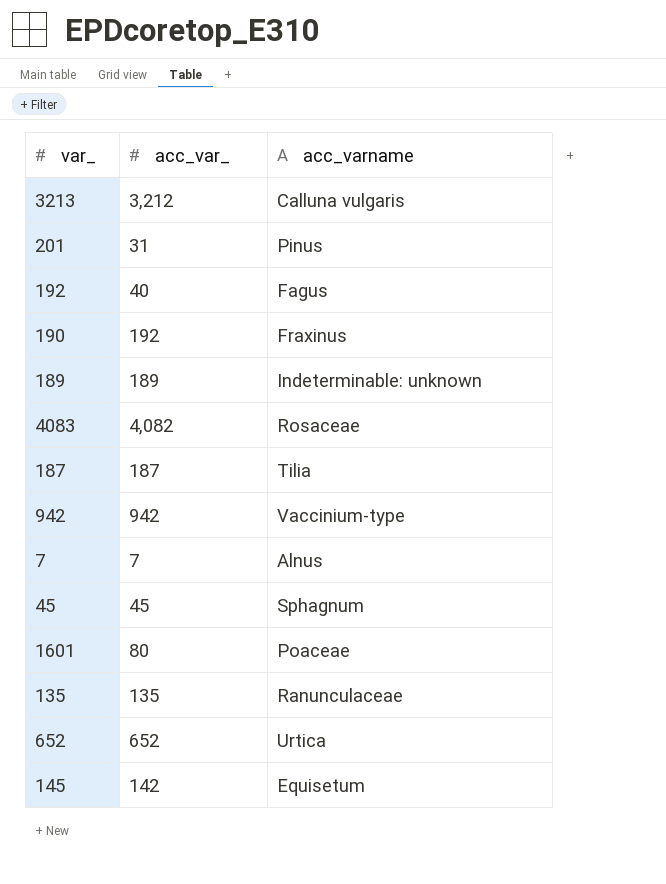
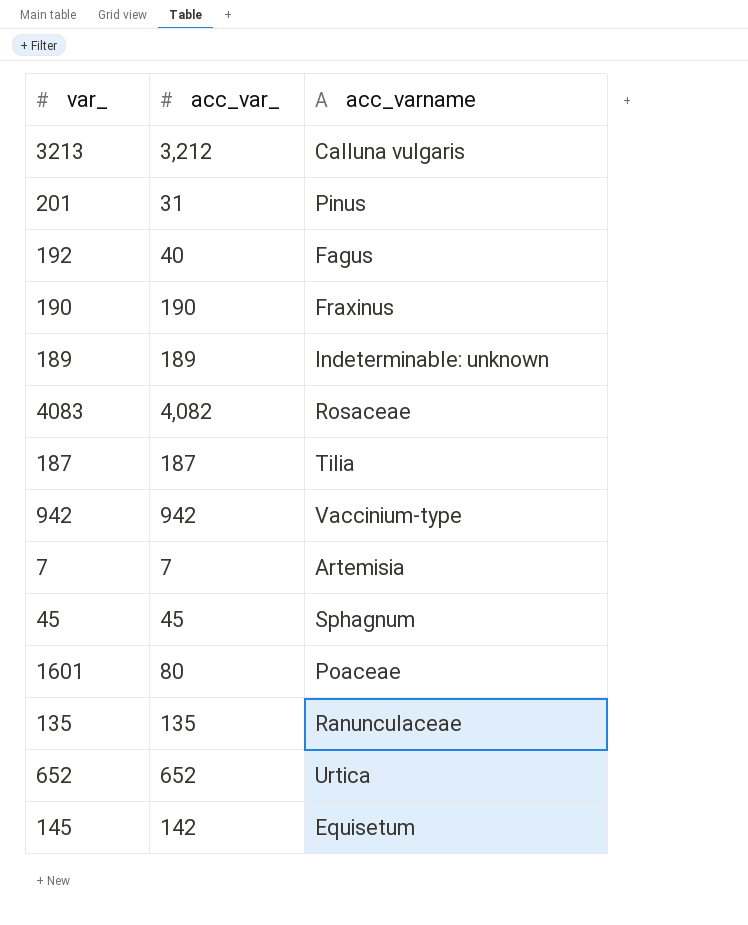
190 | acc_var_: 192 -> 190
7 | acc_varname: Alnus -> Artemisia

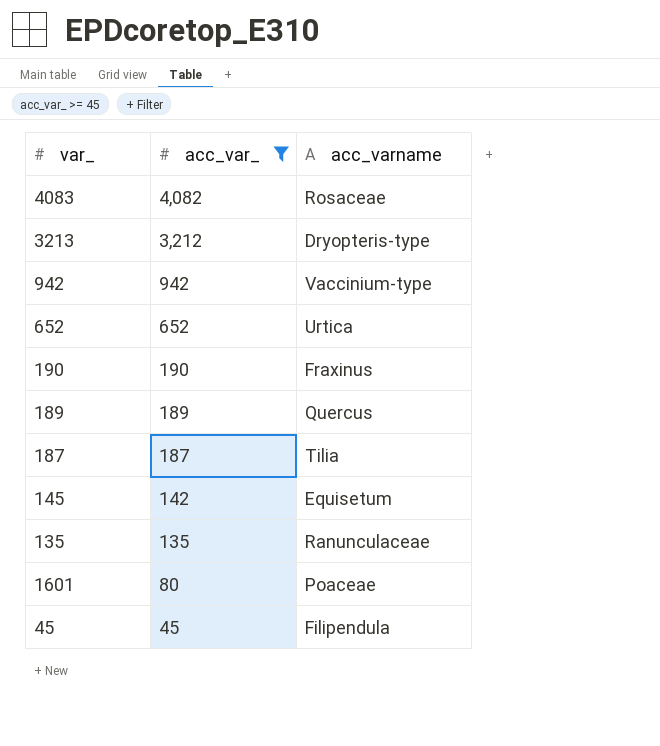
filter: none -> acc_var_ >= 45
row order: none -> acc_var_ descending
3213 | acc_varname: Calluna vulgaris -> Dryopteris-type
189 | acc_varname: Indeterminable: unknown -> Quercus
45 | acc_varname: Sphagnum -> Filipendula

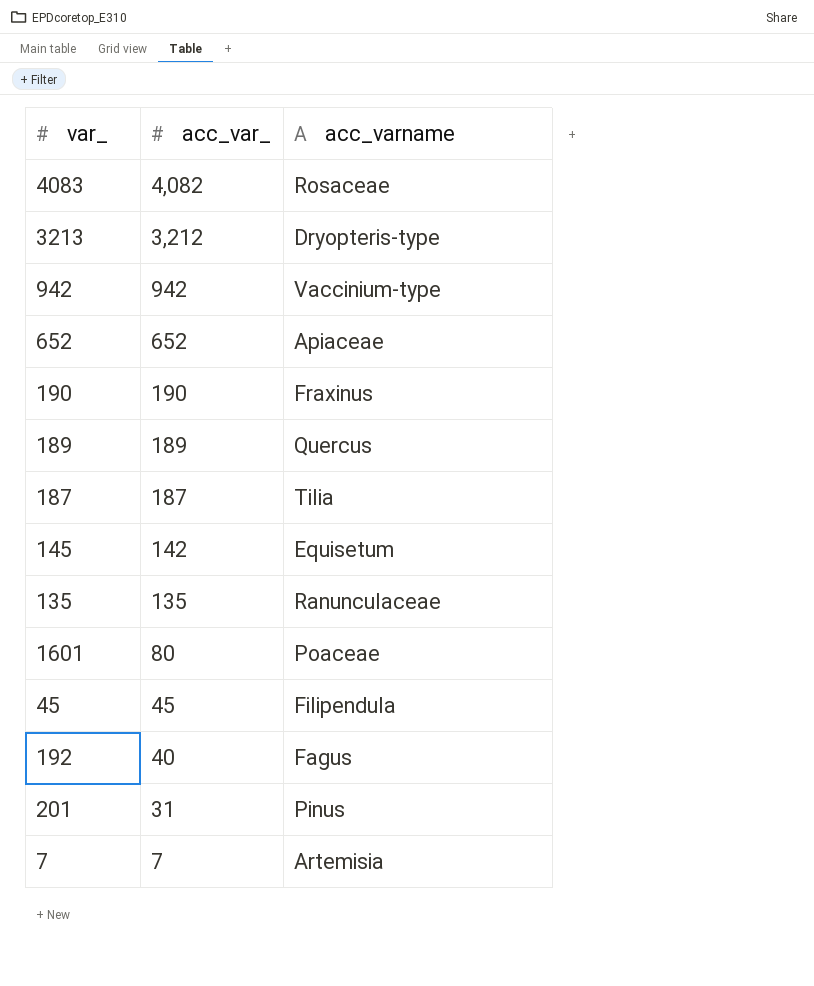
filter: acc_var_ >= 45 -> none
652 | acc_varname: Urtica -> Apiaceae

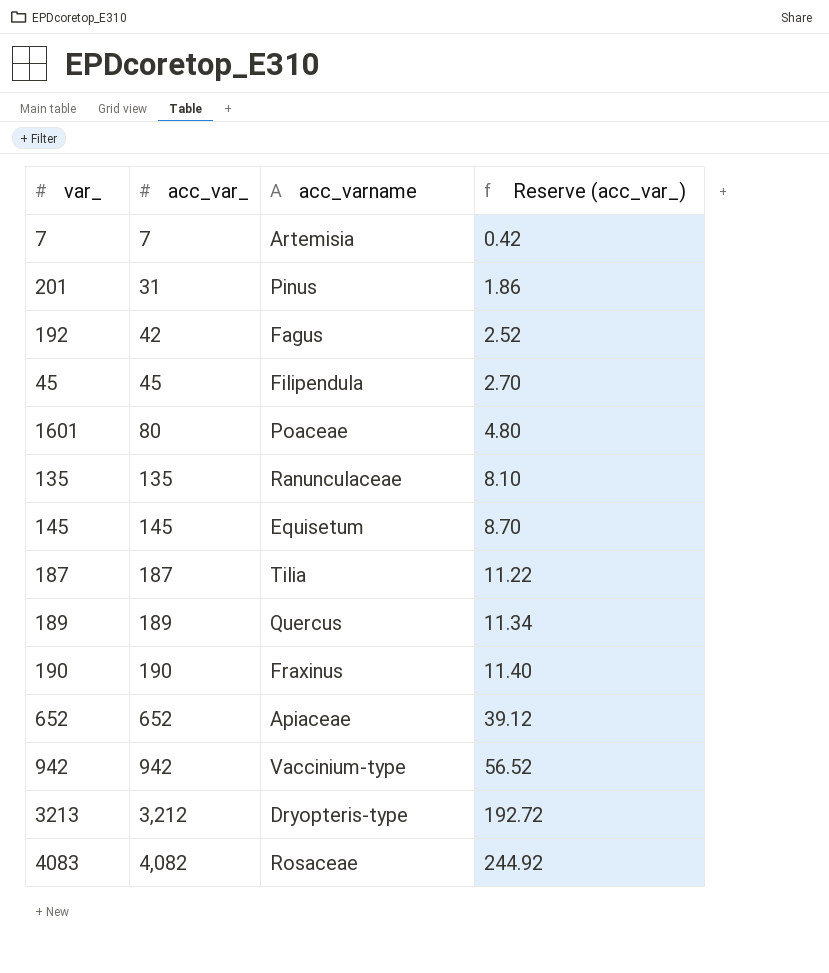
row order: acc_var_ descending -> acc_var_ ascending
column Reserve (acc_var_) | formula: none -> [acc_var_] * 0.06
192 | acc_var_: 40 -> 42
145 | acc_var_: 142 -> 145

